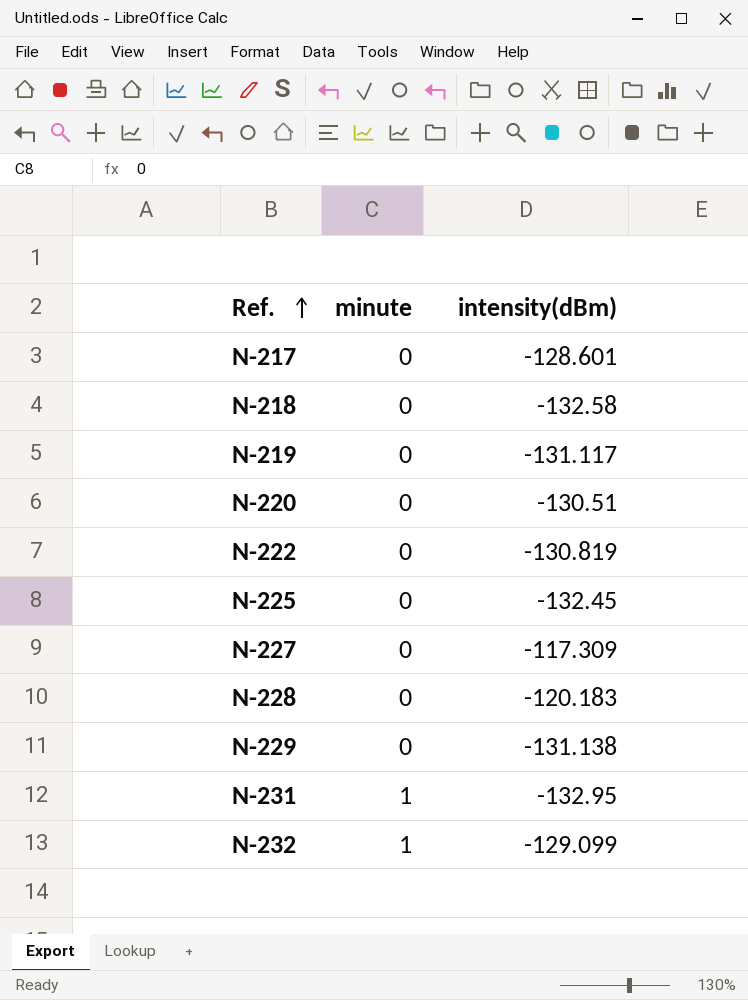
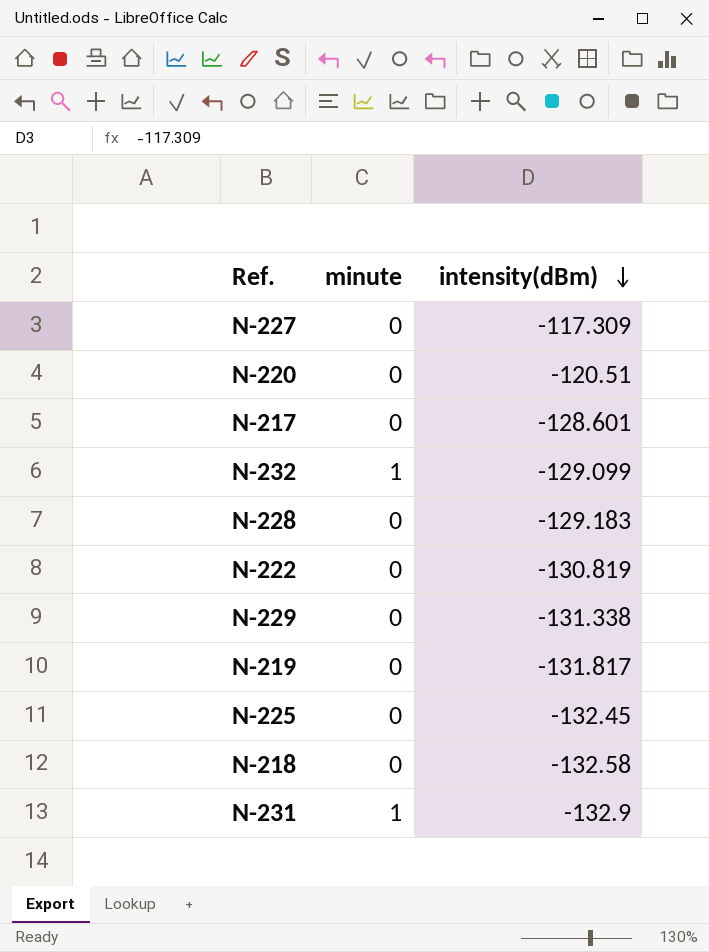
row order: Ref. ascending -> intensity(dBm) descending
N-220 | intensity(dBm): -130.51 -> -120.51
N-228 | intensity(dBm): -120.183 -> -129.183
N-229 | intensity(dBm): -131.138 -> -131.338
N-219 | intensity(dBm): -131.117 -> -131.817
N-231 | intensity(dBm): -132.95 -> -132.9

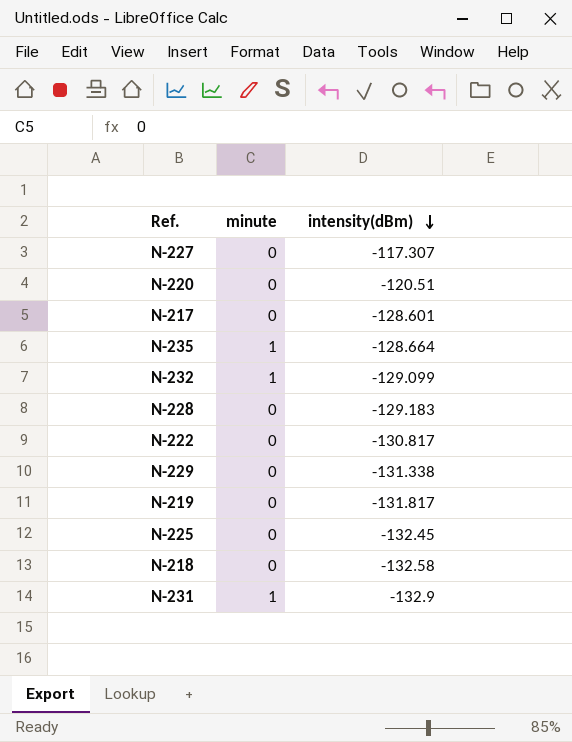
N-227 | intensity(dBm): -117.309 -> -117.307
row N-235: none -> 1 | -128.664
N-222 | intensity(dBm): -130.819 -> -130.817

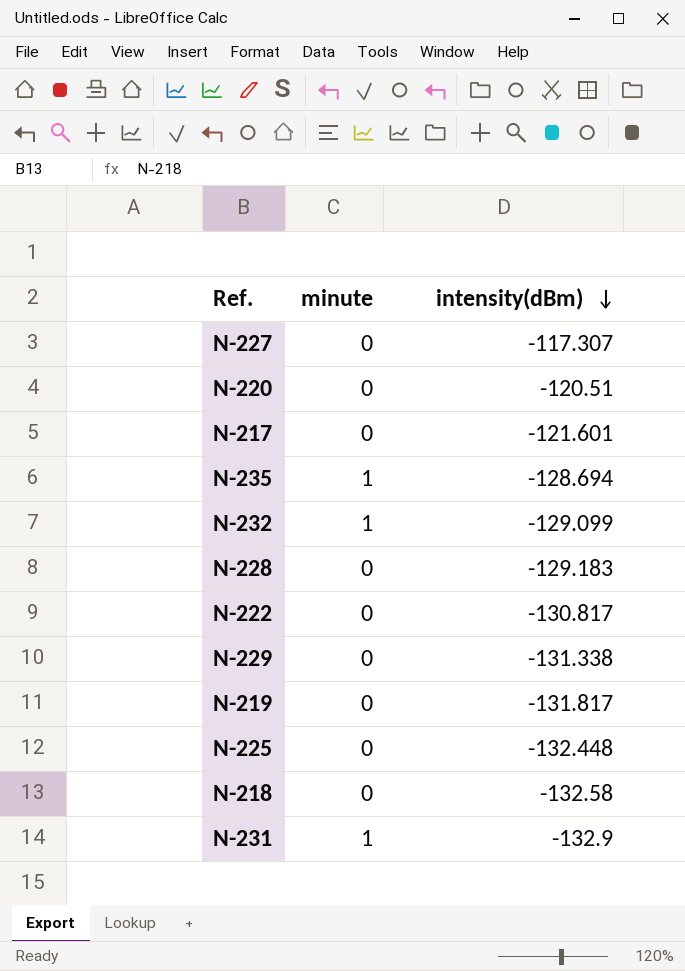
N-217 | intensity(dBm): -128.601 -> -121.601
N-235 | intensity(dBm): -128.664 -> -128.694
N-225 | intensity(dBm): -132.45 -> -132.448

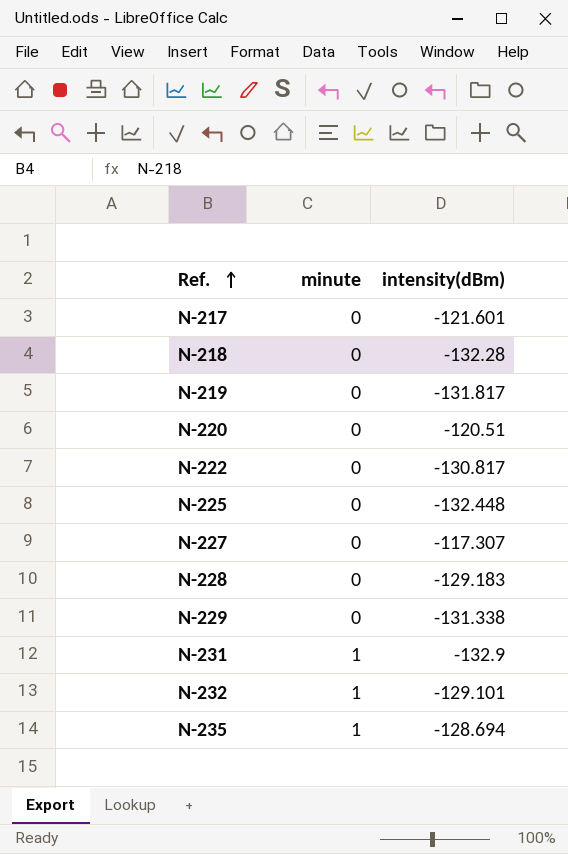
row order: intensity(dBm) descending -> Ref. ascending
N-218 | intensity(dBm): -132.58 -> -132.28
N-232 | intensity(dBm): -129.099 -> -129.101

